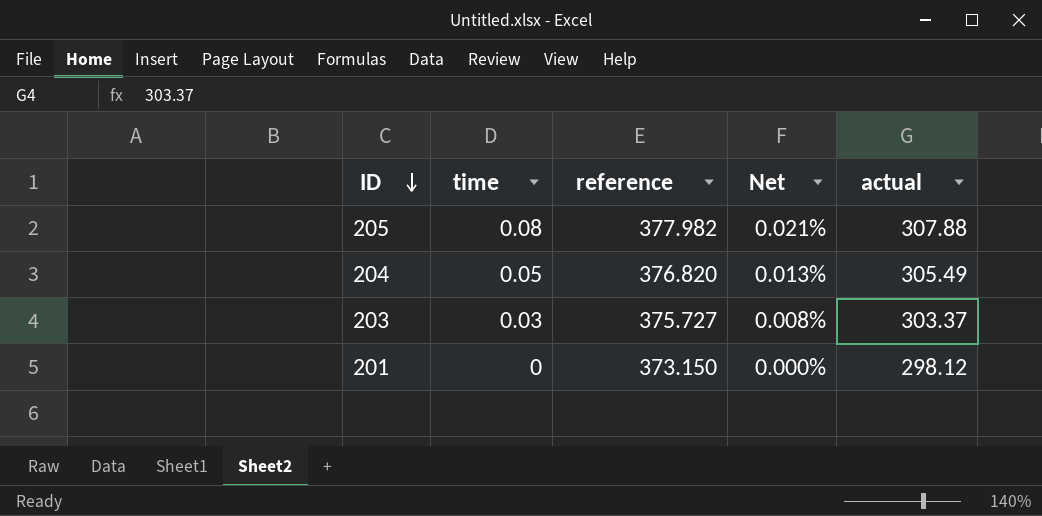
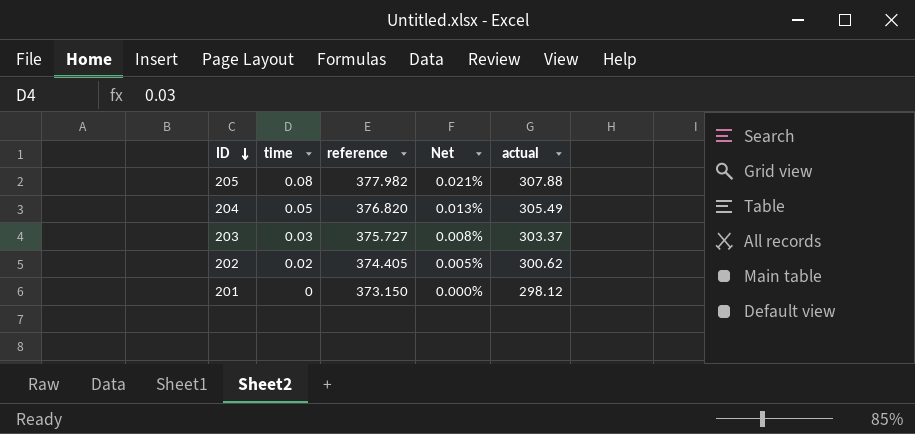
row 202: none -> 0.02 | 374.405 | 0.005% | 300.62

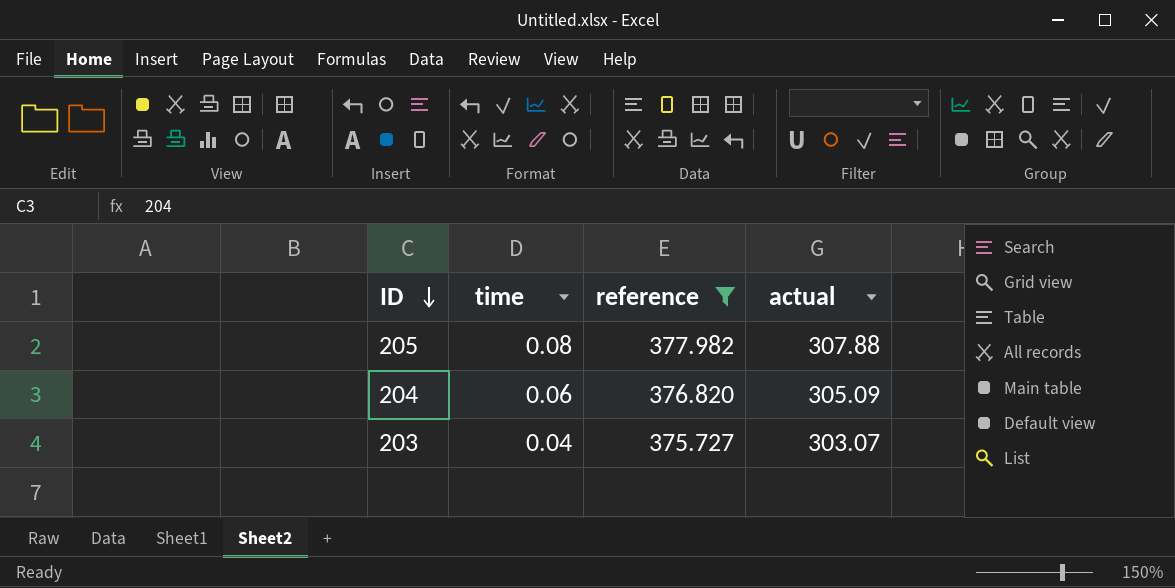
filter: none -> reference >= 375.727
column Net | formula: [time] / [reference] -> none
204 | time: 0.05 -> 0.06
204 | actual: 305.49 -> 305.09
203 | time: 0.03 -> 0.04
203 | actual: 303.37 -> 303.07

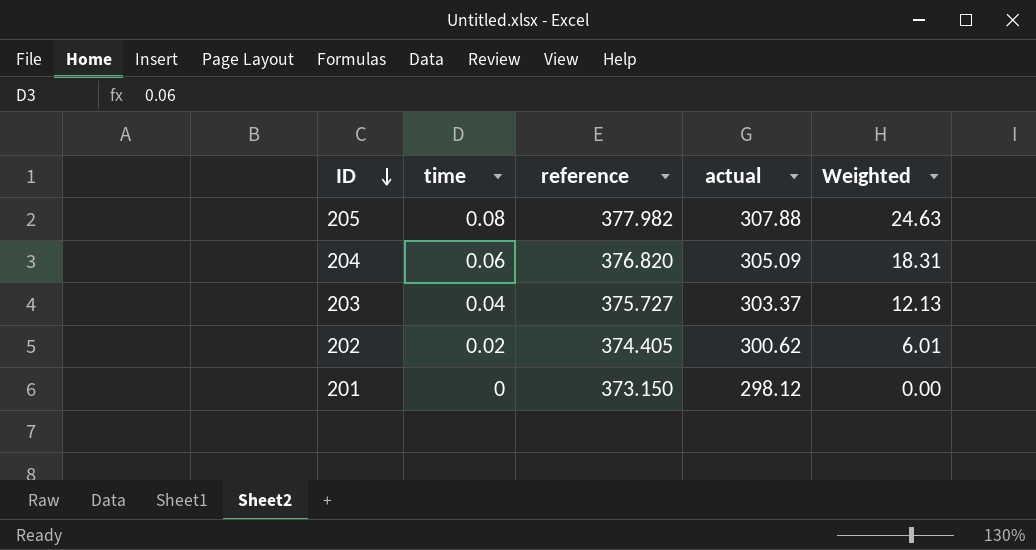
filter: reference >= 375.727 -> none
column Weighted | formula: none -> [time] * [actual]
203 | actual: 303.07 -> 303.37

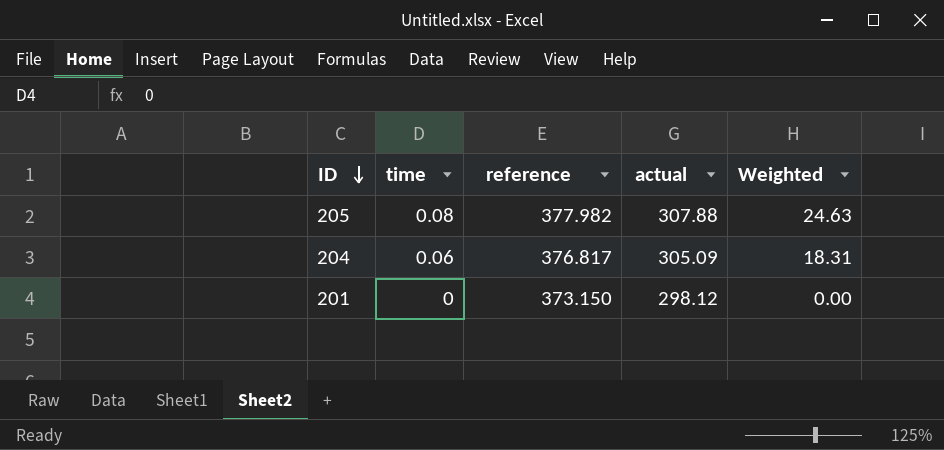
row 203: 0.04 | 375.727 | 303.37 | 12.13 -> none
row 202: 0.02 | 374.405 | 300.62 | 6.01 -> none
204 | reference: 376.820 -> 376.817

